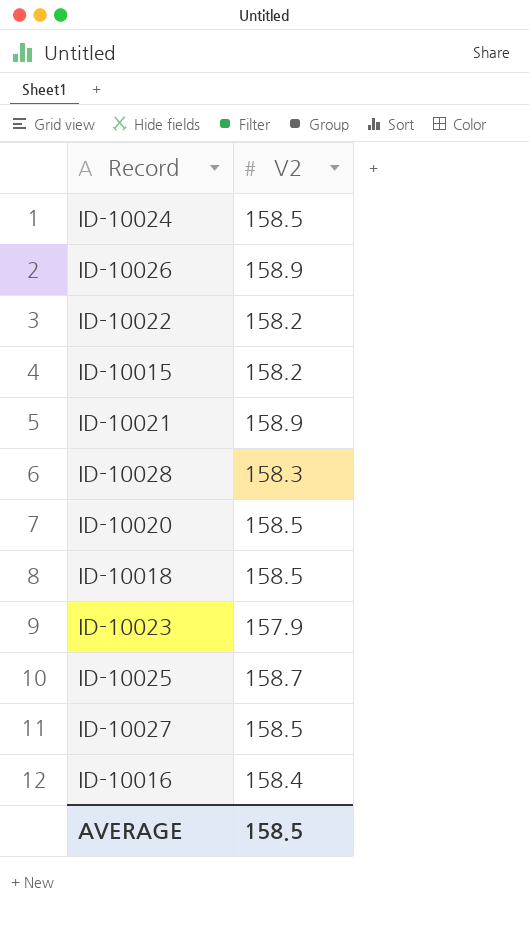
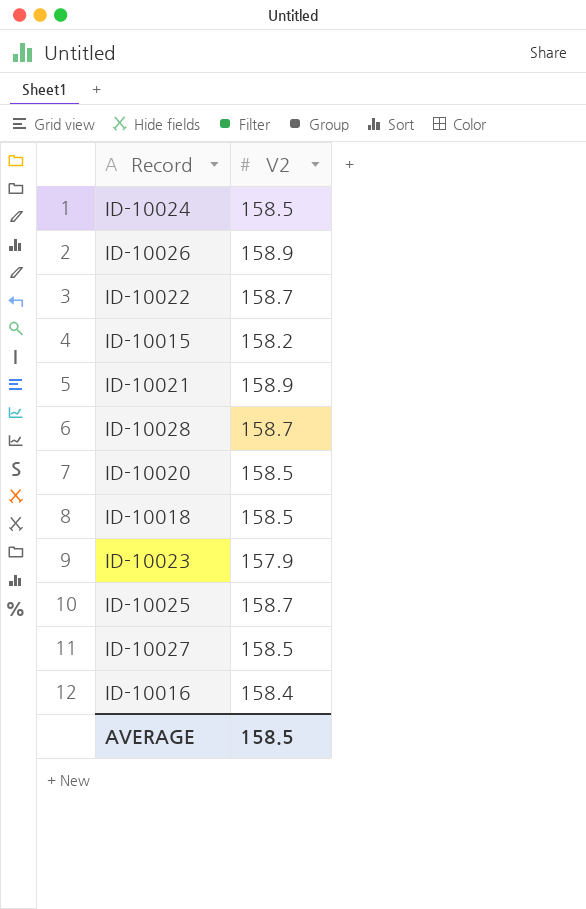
ID-10022 | V2: 158.2 -> 158.7
ID-10028 | V2: 158.3 -> 158.7

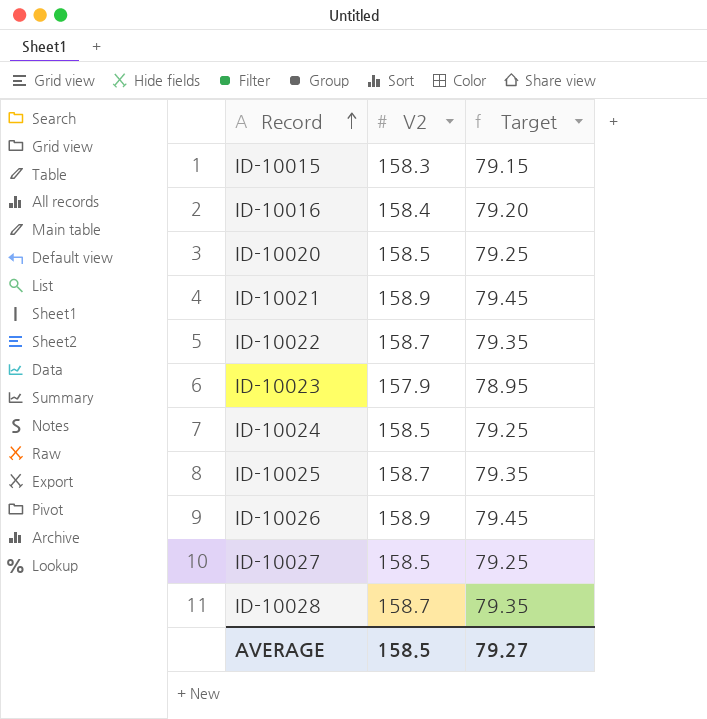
row order: none -> Record ascending
column Target | formula: none -> [V2] * 0.5
row ID-10018: 158.5 -> none
ID-10015 | V2: 158.2 -> 158.3

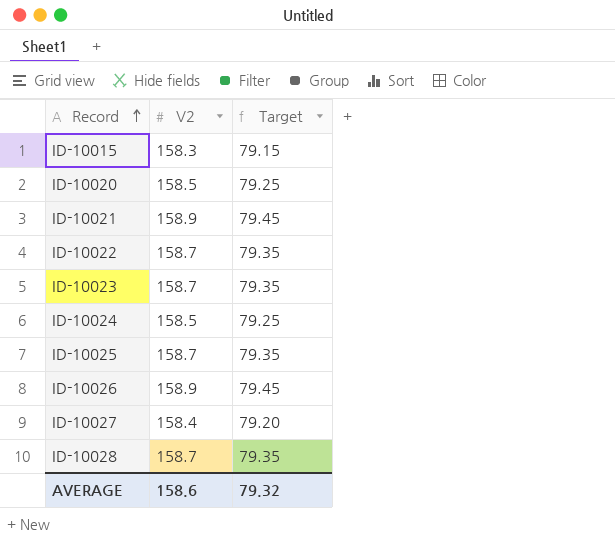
row ID-10016: 158.4 | 79.20 -> none
ID-10023 | V2: 157.9 -> 158.7
ID-10023 | Target: 78.95 -> 79.35
ID-10027 | V2: 158.5 -> 158.4
ID-10027 | Target: 79.25 -> 79.20
AVERAGE | V2: 158.5 -> 158.6
AVERAGE | Target: 79.27 -> 79.32

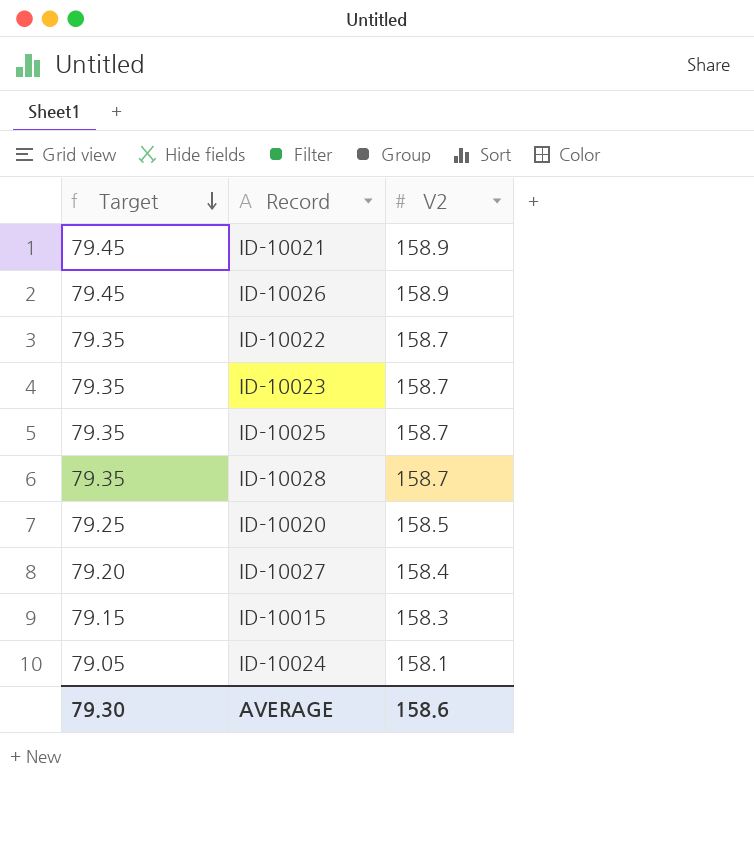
row order: Record ascending -> Target descending
column Target | position: 3 -> 1
ID-10024 | Target: 79.25 -> 79.05
ID-10024 | V2: 158.5 -> 158.1
AVERAGE | Target: 79.32 -> 79.30

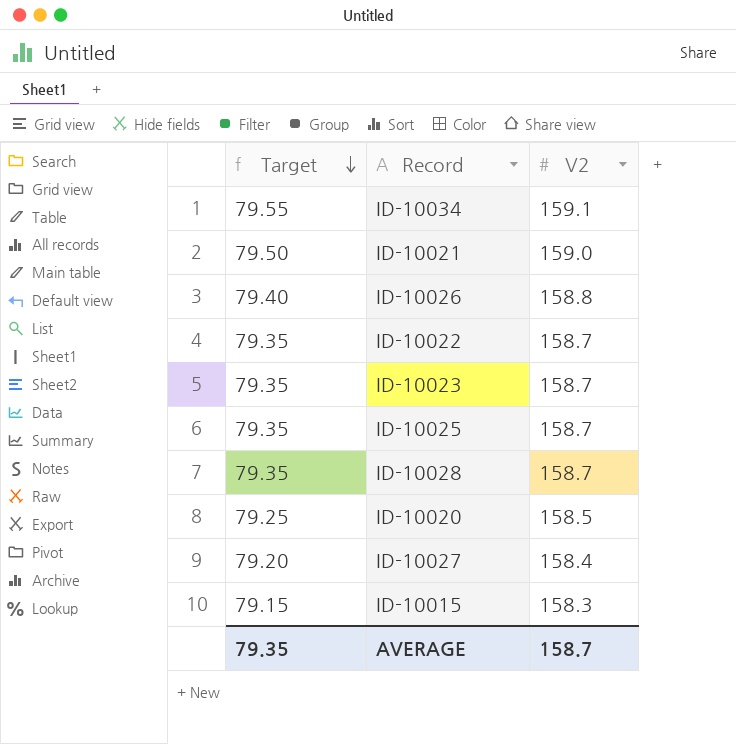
row ID-10024: 79.05 | 158.1 -> none
row ID-10034: none -> 79.55 | 159.1
ID-10021 | Target: 79.45 -> 79.50
ID-10021 | V2: 158.9 -> 159.0
ID-10026 | Target: 79.45 -> 79.40
ID-10026 | V2: 158.9 -> 158.8
AVERAGE | Target: 79.30 -> 79.35
AVERAGE | V2: 158.6 -> 158.7

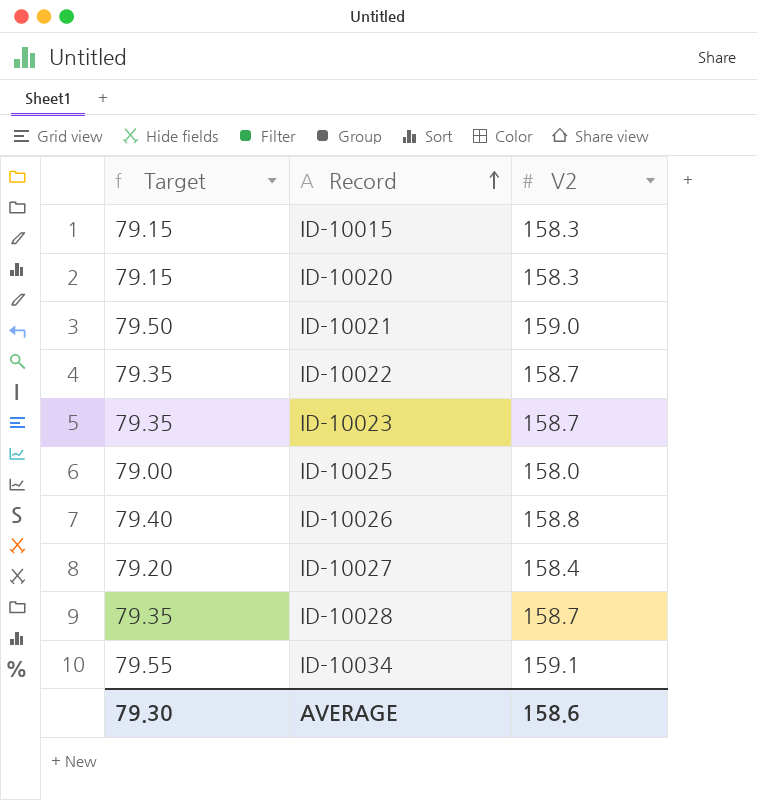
row order: Target descending -> Record ascending
ID-10020 | Target: 79.25 -> 79.15
ID-10020 | V2: 158.5 -> 158.3
ID-10025 | Target: 79.35 -> 79.00
ID-10025 | V2: 158.7 -> 158.0
AVERAGE | Target: 79.35 -> 79.30
AVERAGE | V2: 158.7 -> 158.6

